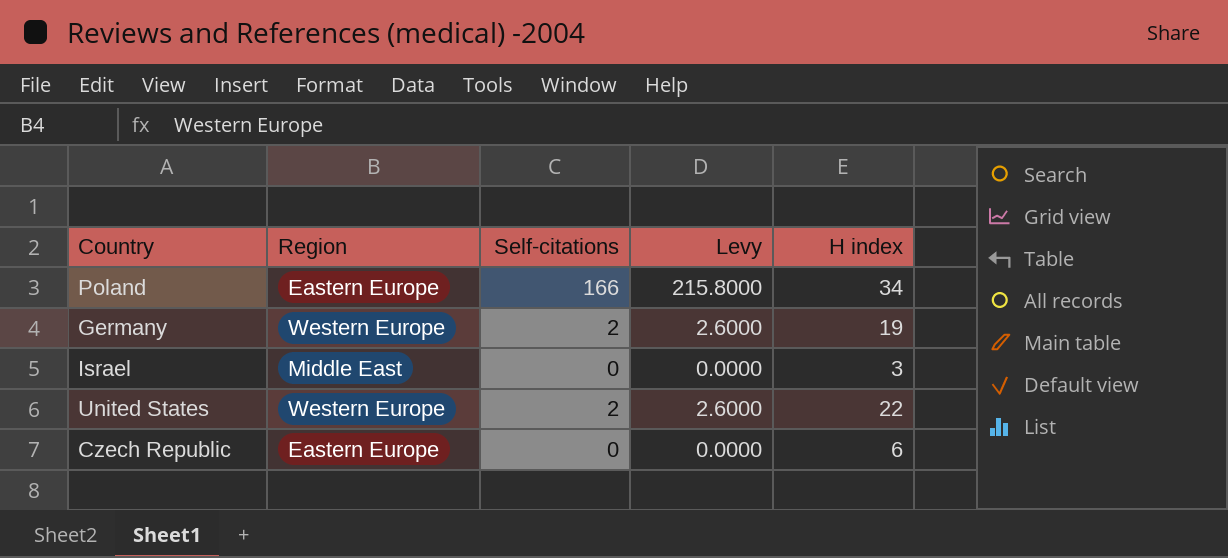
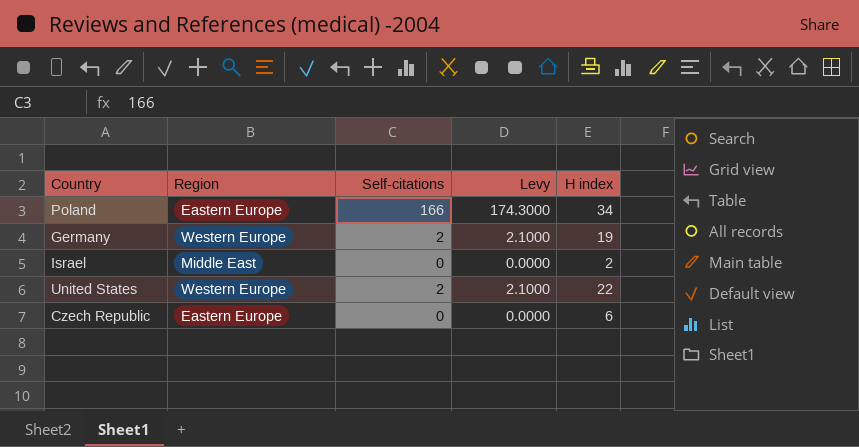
column Levy | formula: [Self-citations] * 1.3 -> [Self-citations] * 1.05
Israel | H index: 3 -> 2

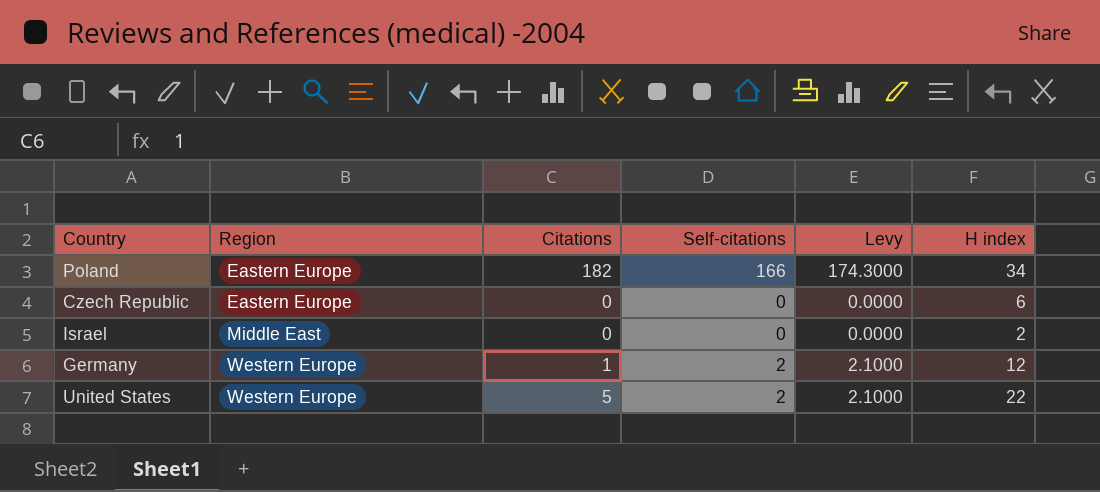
row order: none -> Region ascending
column Citations | position: none -> 3
Germany | H index: 19 -> 12

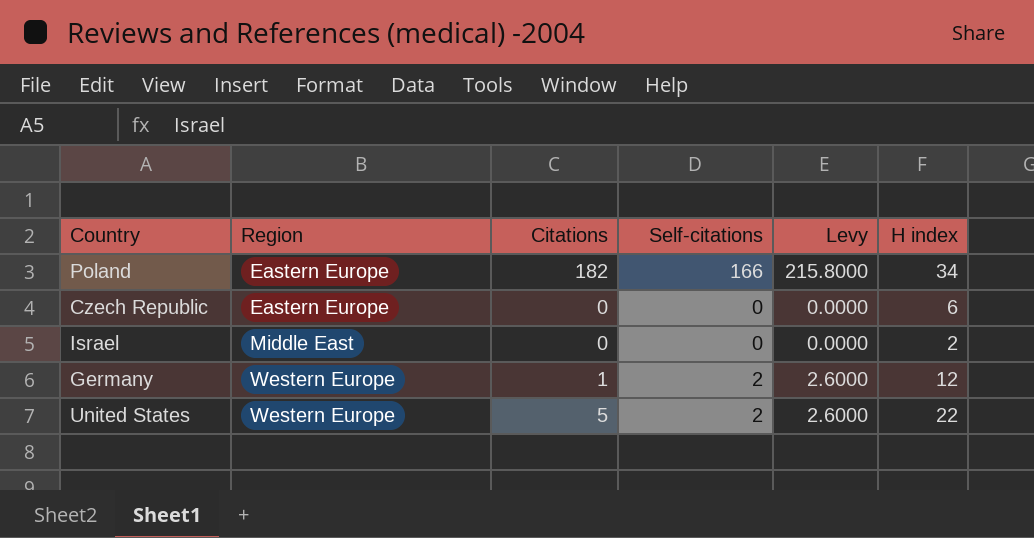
column Levy | formula: [Self-citations] * 1.05 -> [Self-citations] * 1.3

